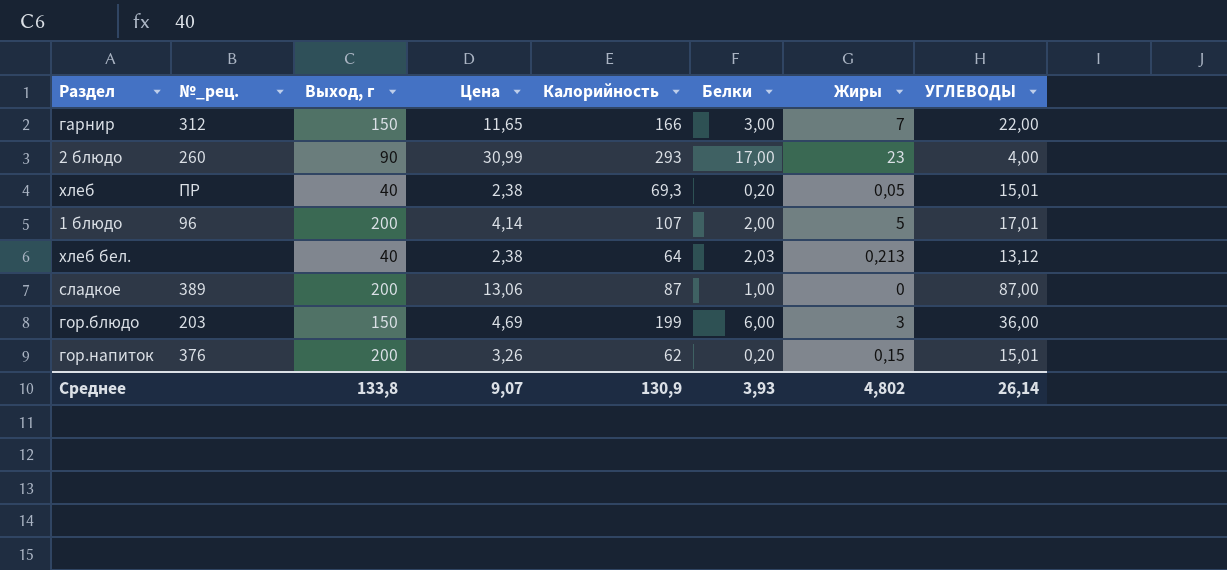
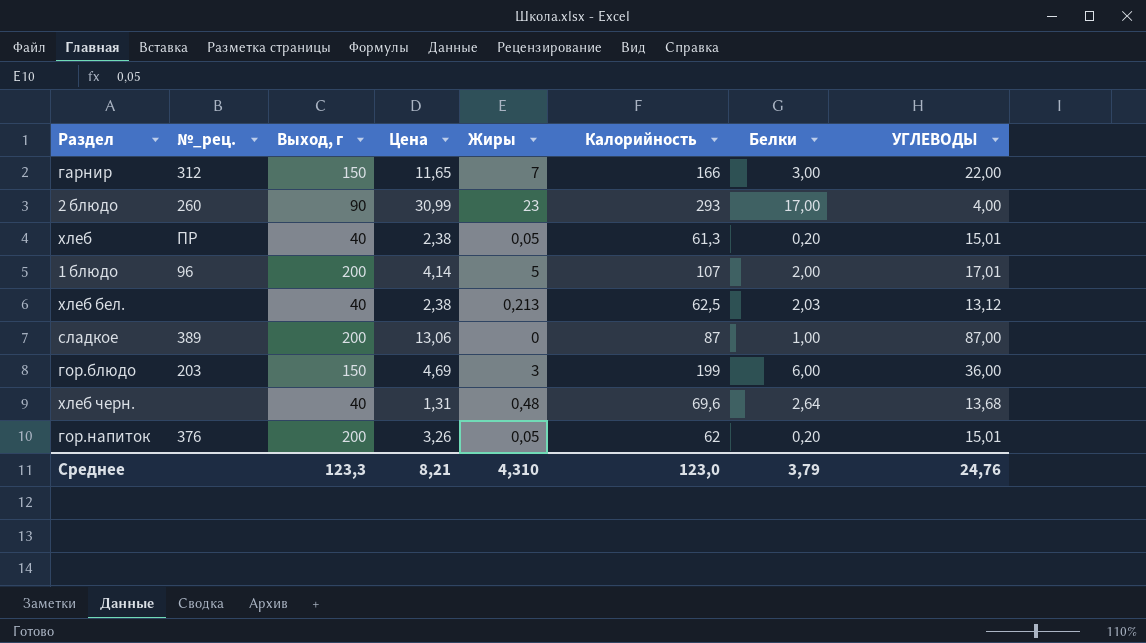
column Жиры | position: 7 -> 5
хлеб | Калорийность: 69,3 -> 61,3
хлеб бел. | Калорийность: 64 -> 62,5
row хлеб черн.: none -> none | 40 | 1,31 | 0,48 | 69,6 | 2,64 | 13,68
гор.напиток | Жиры: 0,15 -> 0,05
Среднее | Выход, г: 133,8 -> 123,3
Среднее | Цена: 9,07 -> 8,21
Среднее | Жиры: 4,802 -> 4,310
Среднее | Калорийность: 130,9 -> 123,0
Среднее | Белки: 3,93 -> 3,79
Среднее | УГЛЕВОДЫ: 26,14 -> 24,76

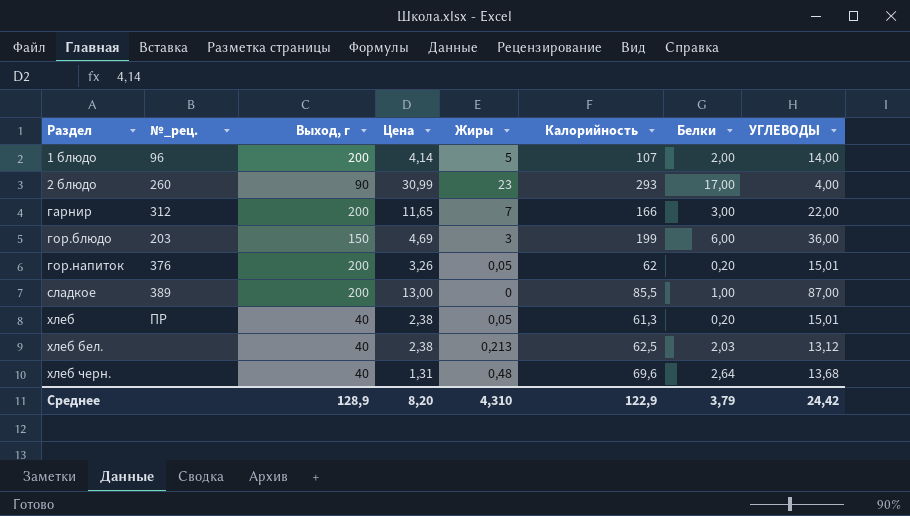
row order: none -> Раздел ascending
1 блюдо | УГЛЕВОДЫ: 17,01 -> 14,00
гарнир | Выход, г: 150 -> 200
сладкое | Цена: 13,06 -> 13,00
сладкое | Калорийность: 87 -> 85,5
Среднее | Выход, г: 123,3 -> 128,9
Среднее | Цена: 8,21 -> 8,20
Среднее | Калорийность: 123,0 -> 122,9
Среднее | УГЛЕВОДЫ: 24,76 -> 24,42

